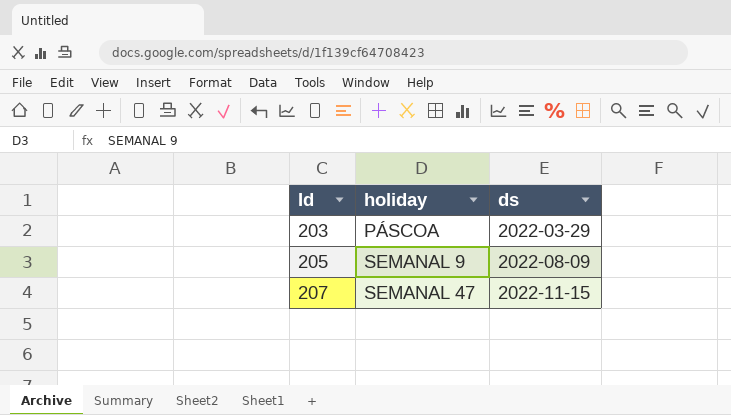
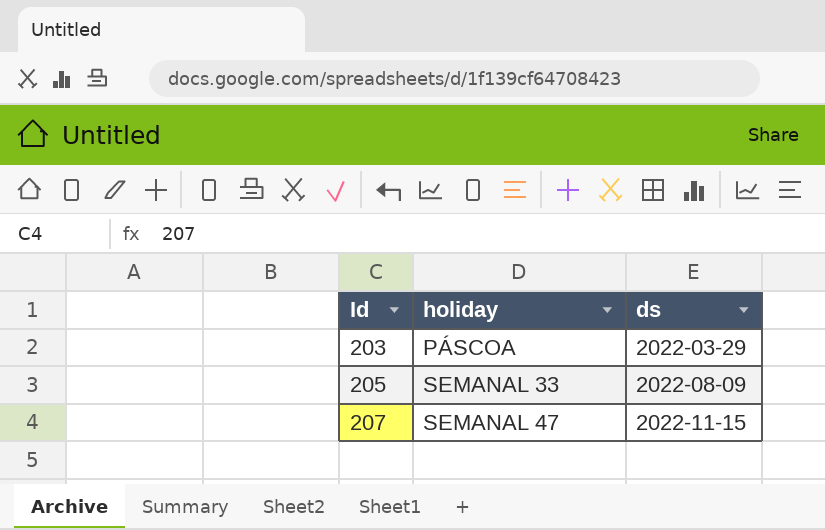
205 | holiday: SEMANAL 9 -> SEMANAL 33

